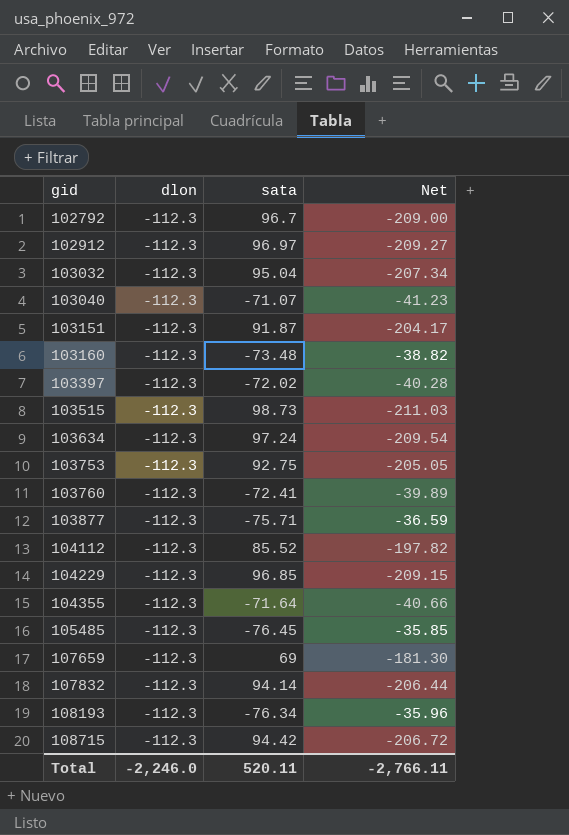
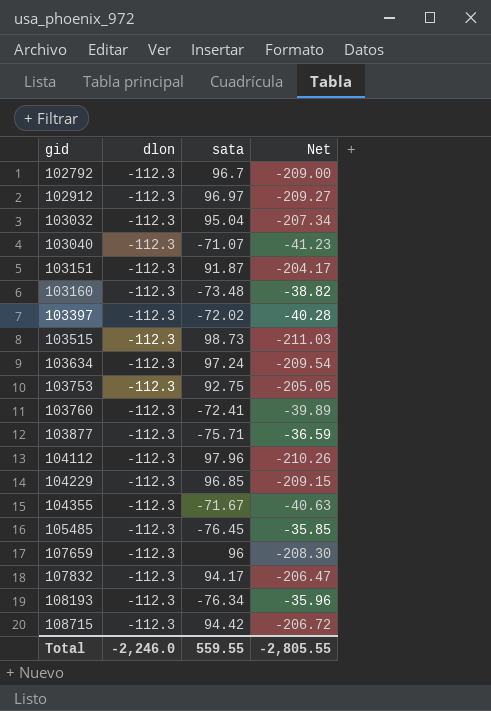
104112 | sata: 85.52 -> 97.96
104112 | Net: -197.82 -> -210.26
104355 | sata: -71.64 -> -71.67
104355 | Net: -40.66 -> -40.63
107659 | sata: 69 -> 96
107659 | Net: -181.30 -> -208.30
107832 | sata: 94.14 -> 94.17
107832 | Net: -206.44 -> -206.47
Total | sata: 520.11 -> 559.55
Total | Net: -2,766.11 -> -2,805.55

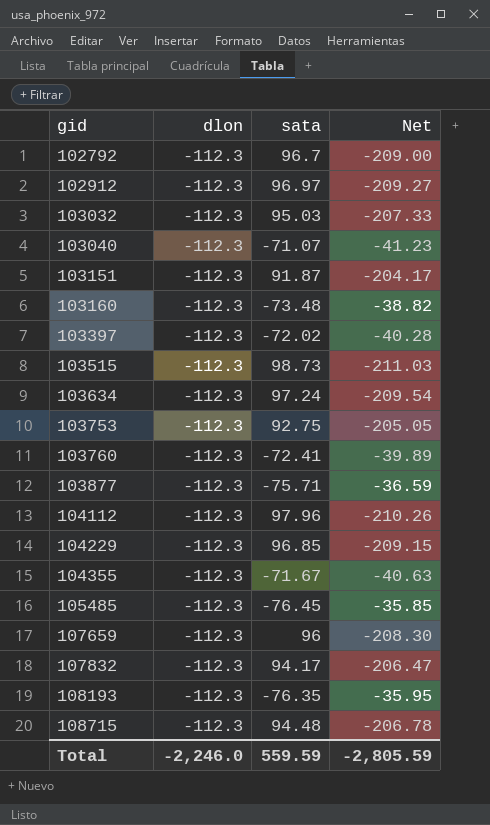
103032 | sata: 95.04 -> 95.03
103032 | Net: -207.34 -> -207.33
108193 | sata: -76.34 -> -76.35
108193 | Net: -35.96 -> -35.95
108715 | sata: 94.42 -> 94.48
108715 | Net: -206.72 -> -206.78
Total | sata: 559.55 -> 559.59
Total | Net: -2,805.55 -> -2,805.59

